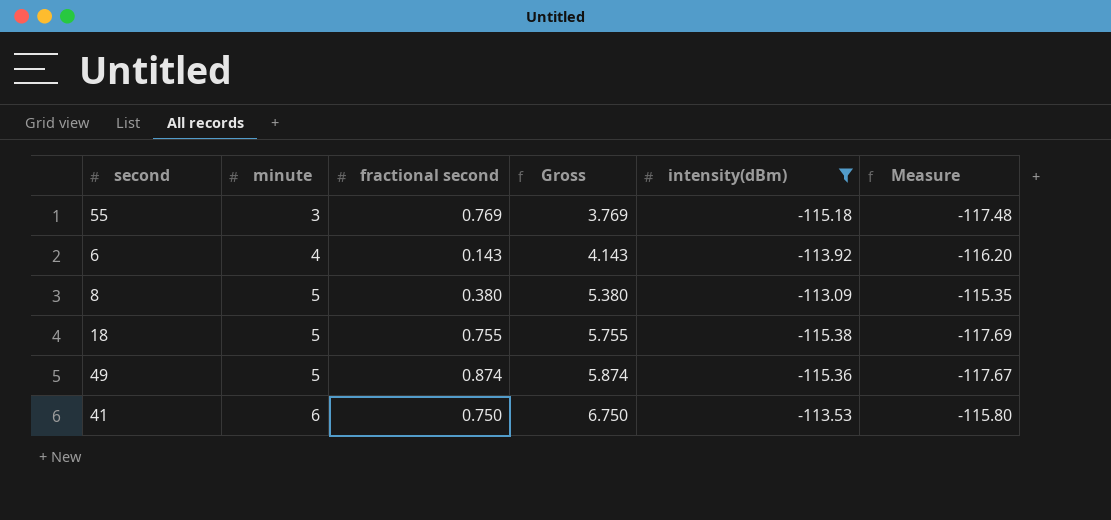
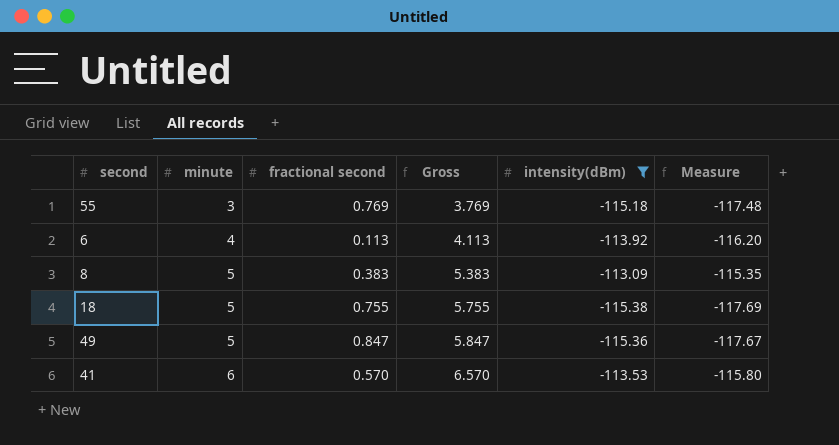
6 | fractional second: 0.143 -> 0.113
6 | Gross: 4.143 -> 4.113
8 | fractional second: 0.380 -> 0.383
8 | Gross: 5.380 -> 5.383
49 | fractional second: 0.874 -> 0.847
49 | Gross: 5.874 -> 5.847
41 | fractional second: 0.750 -> 0.570
41 | Gross: 6.750 -> 6.570

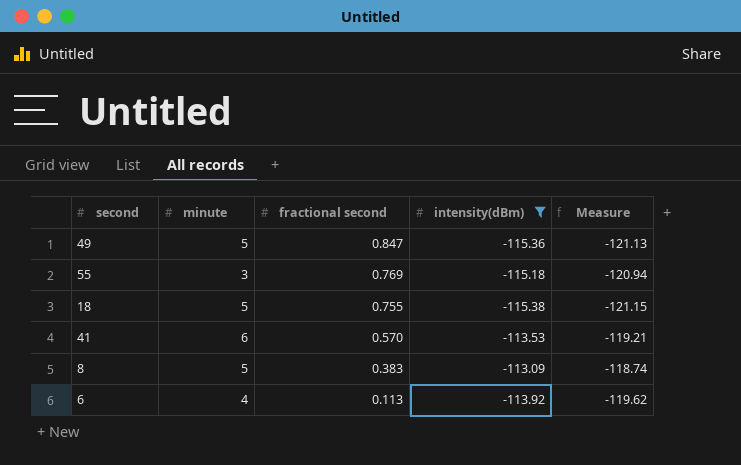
row order: minute ascending -> fractional second descending
column Gross | formula: [minute] + [fractional second] -> none
column Measure | formula: [intensity(dBm)] * 1.02 -> [intensity(dBm)] * 1.05

